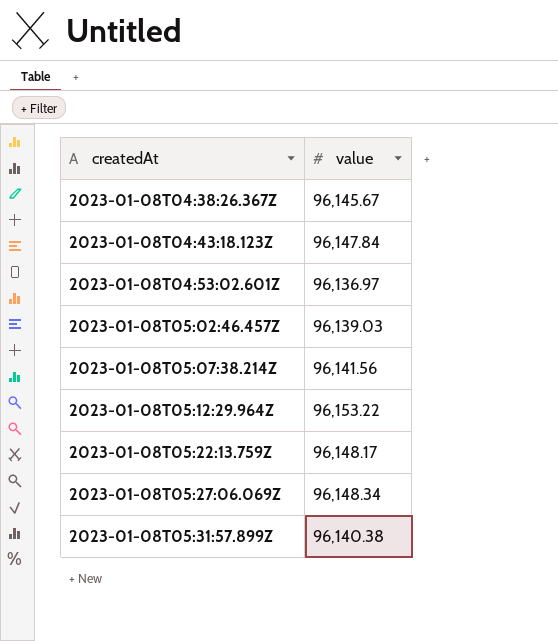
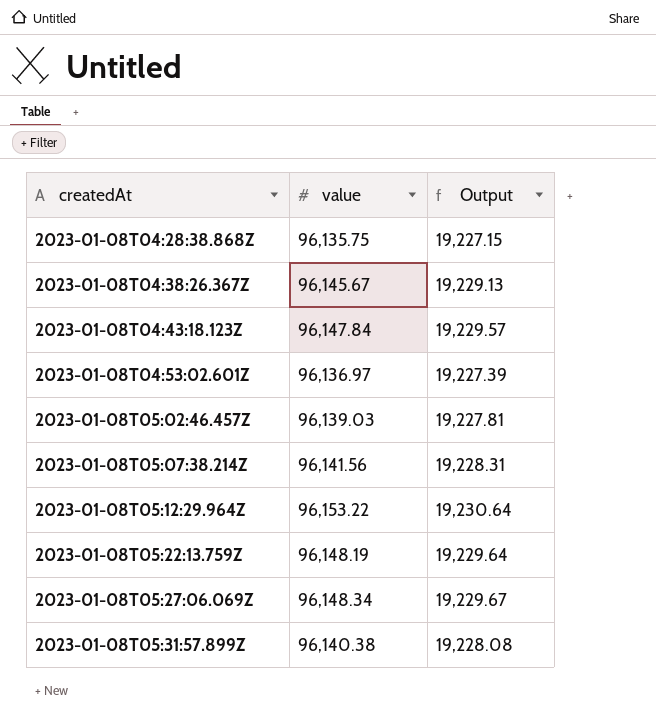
column Output | formula: none -> [value] * 0.2
row 2023-01-08T04:28:38.868Z: none -> 96,135.75 | 19,227.15
2023-01-08T05:22:13.759Z | value: 96,148.17 -> 96,148.19

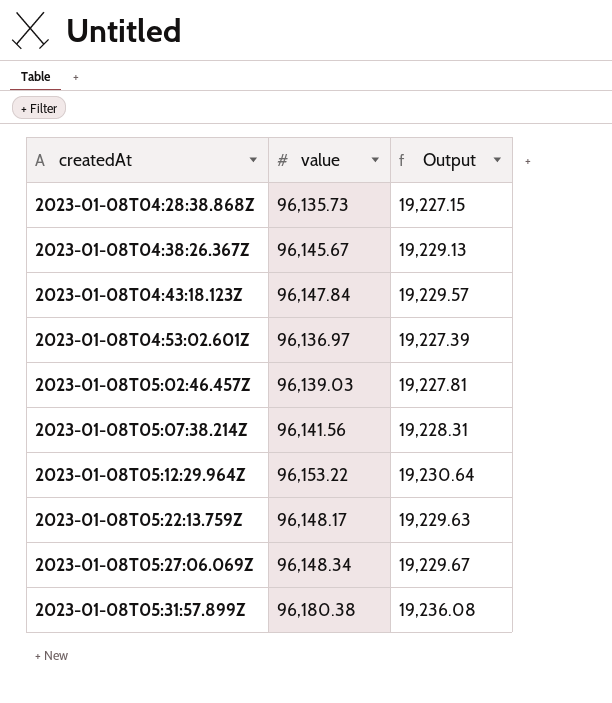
2023-01-08T04:28:38.868Z | value: 96,135.75 -> 96,135.73
2023-01-08T05:22:13.759Z | value: 96,148.19 -> 96,148.17
2023-01-08T05:22:13.759Z | Output: 19,229.64 -> 19,229.63
2023-01-08T05:31:57.899Z | value: 96,140.38 -> 96,180.38
2023-01-08T05:31:57.899Z | Output: 19,228.08 -> 19,236.08

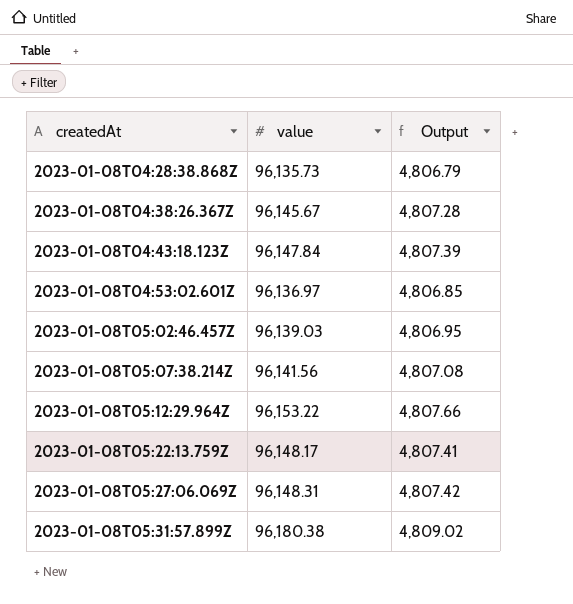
column Output | formula: [value] * 0.2 -> [value] * 0.05
2023-01-08T05:27:06.069Z | value: 96,148.34 -> 96,148.31

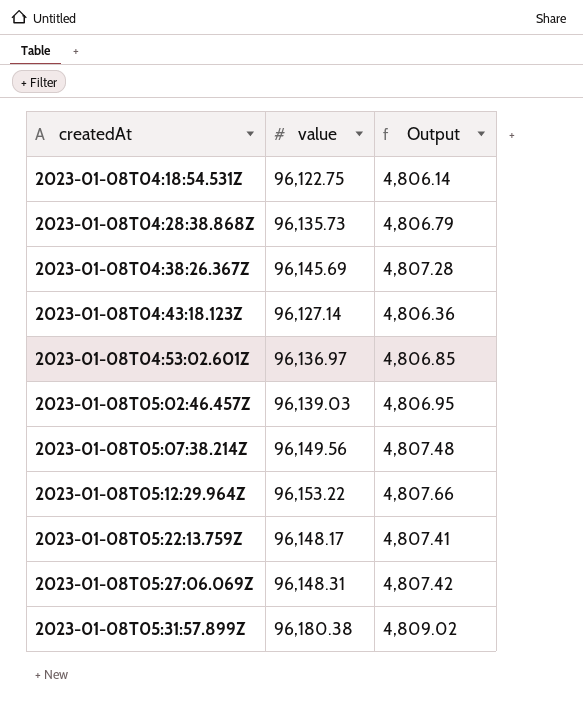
row 2023-01-08T04:18:54.531Z: none -> 96,122.75 | 4,806.14
2023-01-08T04:38:26.367Z | value: 96,145.67 -> 96,145.69
2023-01-08T04:43:18.123Z | value: 96,147.84 -> 96,127.14
2023-01-08T04:43:18.123Z | Output: 4,807.39 -> 4,806.36
2023-01-08T05:07:38.214Z | value: 96,141.56 -> 96,149.56
2023-01-08T05:07:38.214Z | Output: 4,807.08 -> 4,807.48

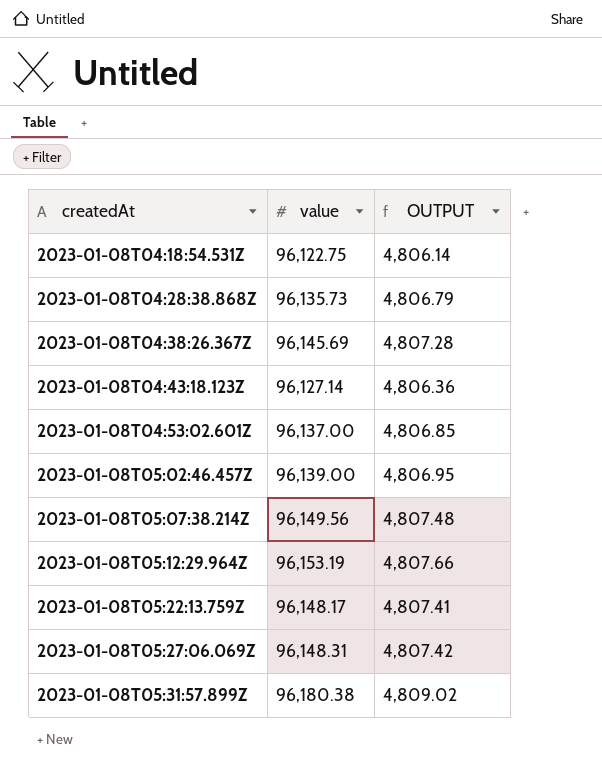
column name: Output -> OUTPUT
2023-01-08T04:53:02.601Z | value: 96,136.97 -> 96,137.00
2023-01-08T05:02:46.457Z | value: 96,139.03 -> 96,139.00
2023-01-08T05:12:29.964Z | value: 96,153.22 -> 96,153.19

